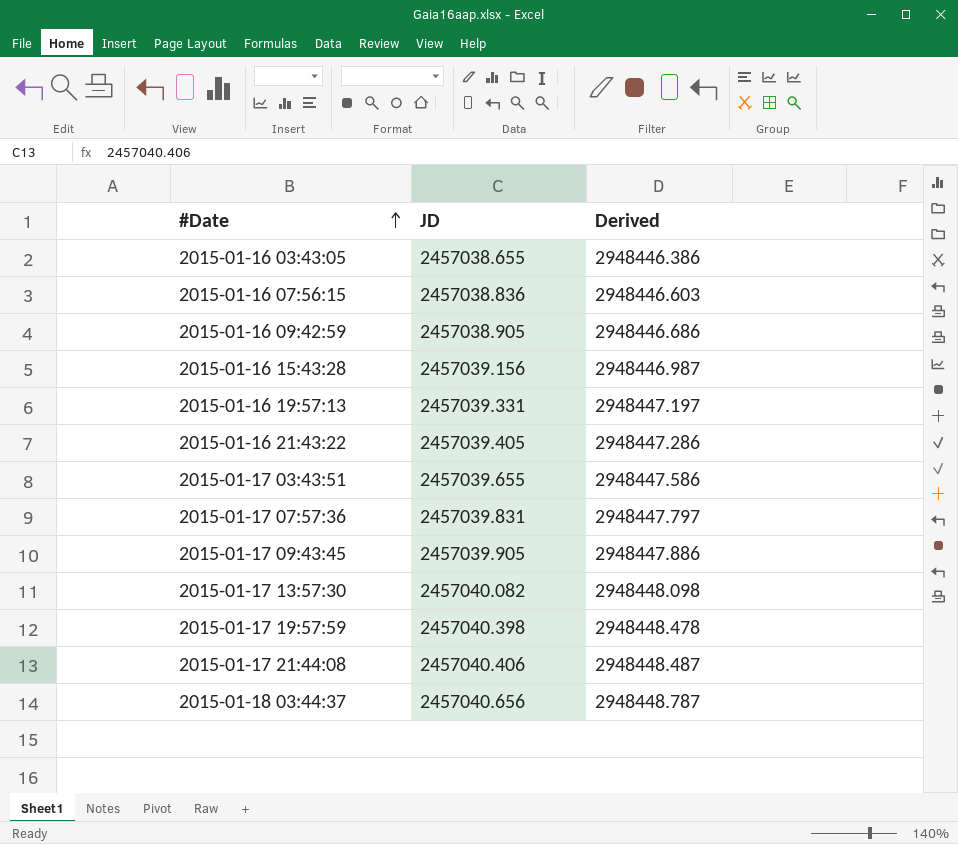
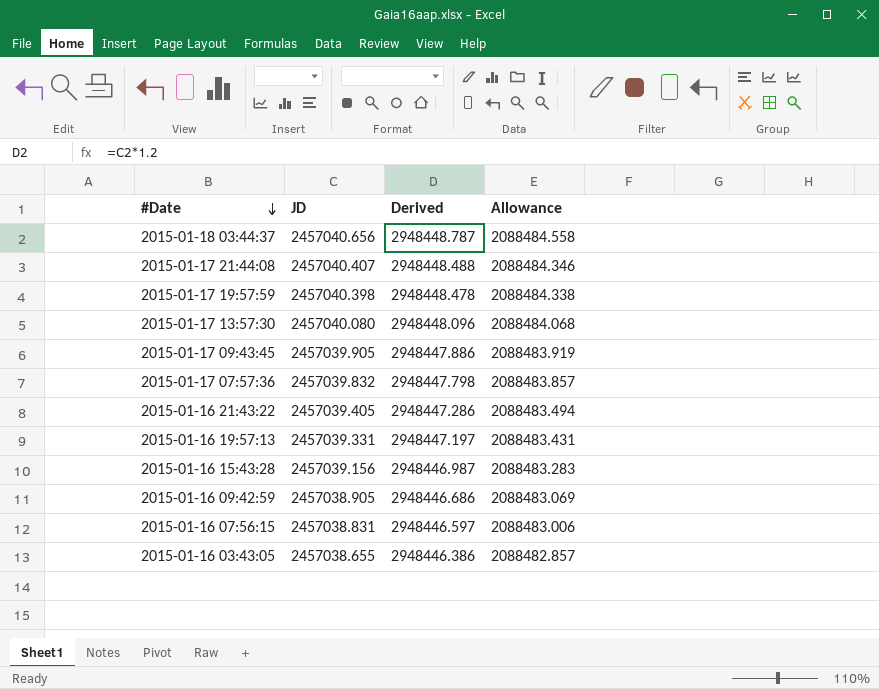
row order: #Date ascending -> #Date descending
column Allowance | formula: none -> [JD] * 0.85
row 2015-01-17 03:43:51: 2457039.655 | 2948447.586 -> none
2015-01-17 21:44:08 | JD: 2457040.406 -> 2457040.407
2015-01-17 21:44:08 | Derived: 2948448.487 -> 2948448.488
2015-01-17 13:57:30 | JD: 2457040.082 -> 2457040.080
2015-01-17 13:57:30 | Derived: 2948448.098 -> 2948448.096
2015-01-17 07:57:36 | JD: 2457039.831 -> 2457039.832
2015-01-17 07:57:36 | Derived: 2948447.797 -> 2948447.798
2015-01-16 07:56:15 | JD: 2457038.836 -> 2457038.831
2015-01-16 07:56:15 | Derived: 2948446.603 -> 2948446.597

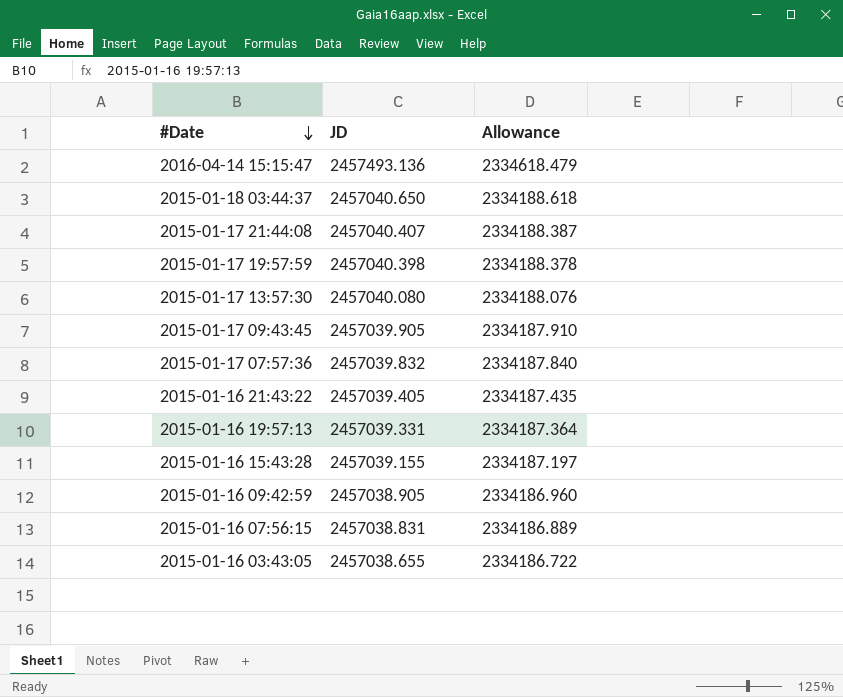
column Derived | formula: [JD] * 1.2 -> none
column Allowance | formula: [JD] * 0.85 -> [JD] * 0.95
row 2016-04-14 15:15:47: none -> 2457493.136 | 2334618.479
2015-01-18 03:44:37 | JD: 2457040.656 -> 2457040.650
2015-01-16 15:43:28 | JD: 2457039.156 -> 2457039.155

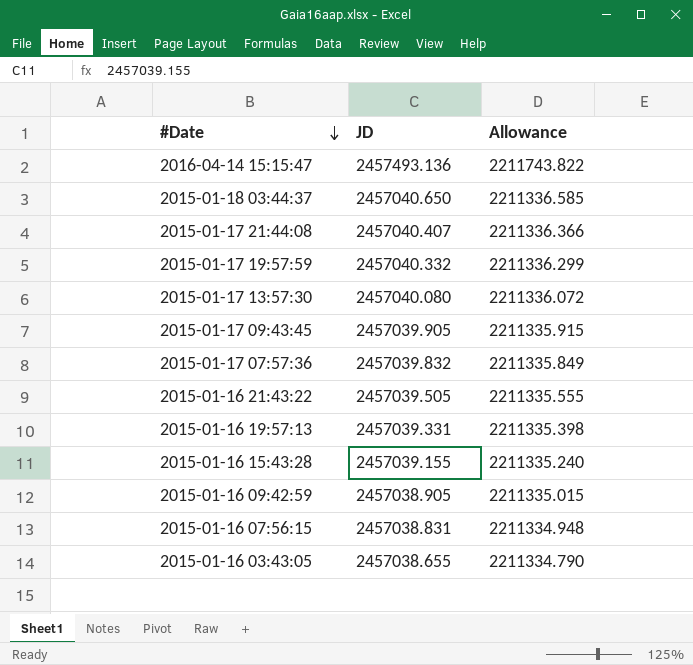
column Allowance | formula: [JD] * 0.95 -> [JD] * 0.9
2015-01-17 19:57:59 | JD: 2457040.398 -> 2457040.332
2015-01-16 21:43:22 | JD: 2457039.405 -> 2457039.505

